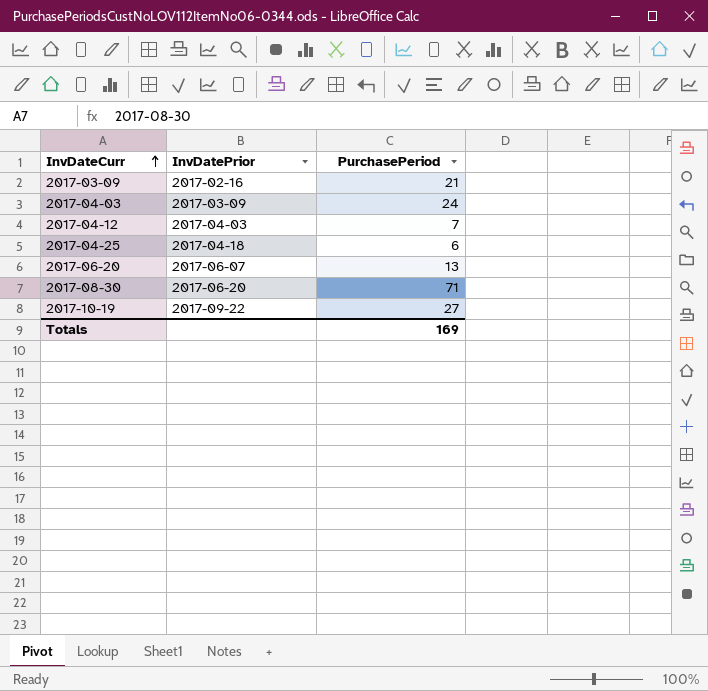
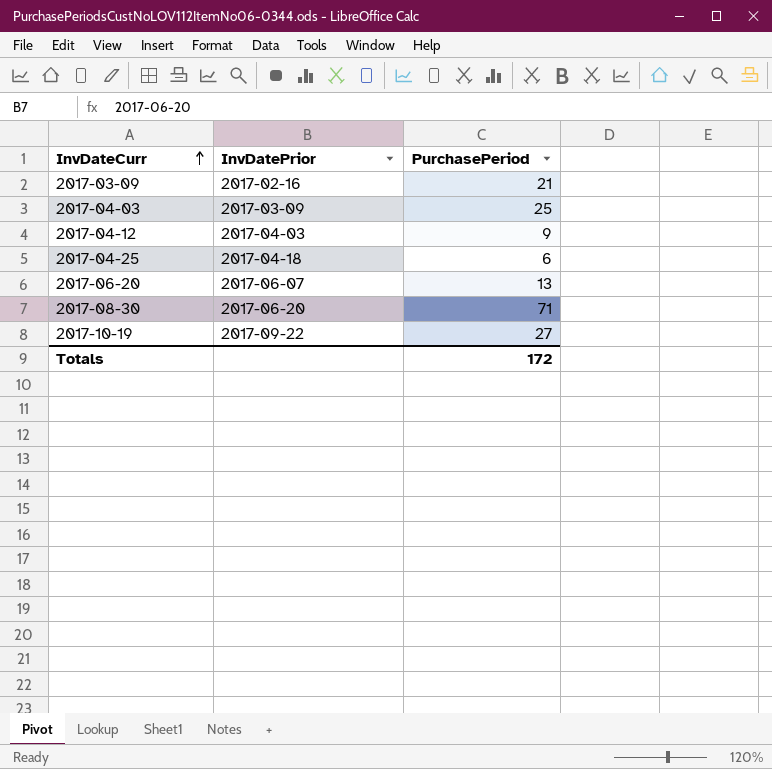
2017-04-03 | PurchasePeriod: 24 -> 25
2017-04-12 | PurchasePeriod: 7 -> 9
Totals | PurchasePeriod: 169 -> 172

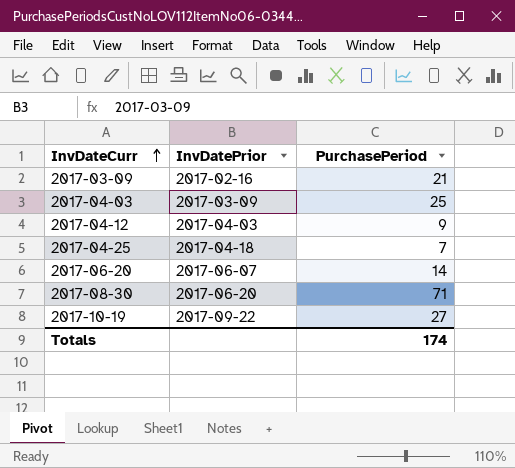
2017-04-25 | PurchasePeriod: 6 -> 7
2017-06-20 | PurchasePeriod: 13 -> 14
Totals | PurchasePeriod: 172 -> 174

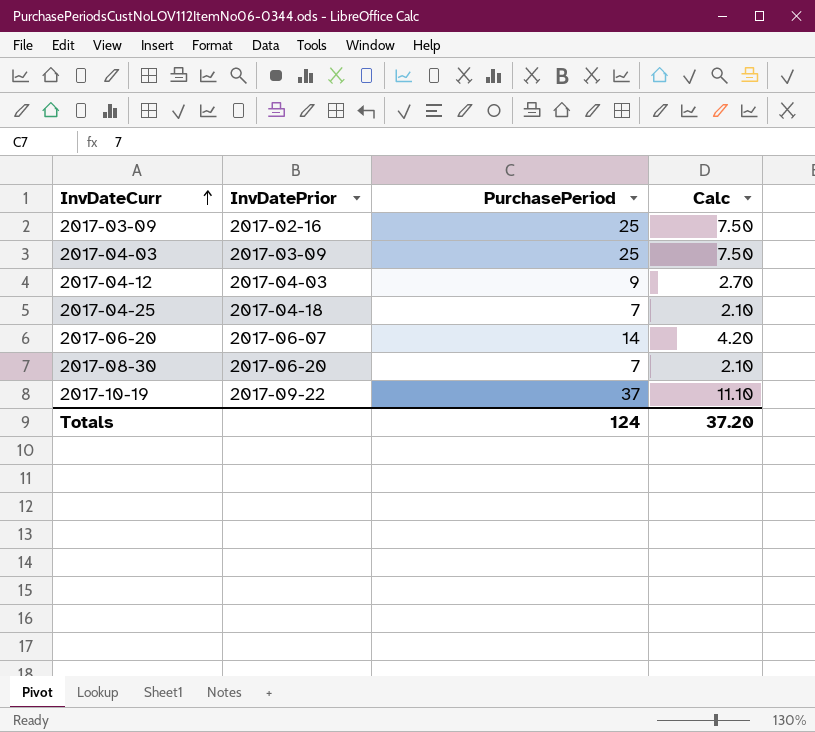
column Calc | formula: none -> [PurchasePeriod] * 0.3
2017-03-09 | PurchasePeriod: 21 -> 25
2017-08-30 | PurchasePeriod: 71 -> 7
2017-10-19 | PurchasePeriod: 27 -> 37
Totals | PurchasePeriod: 174 -> 124

